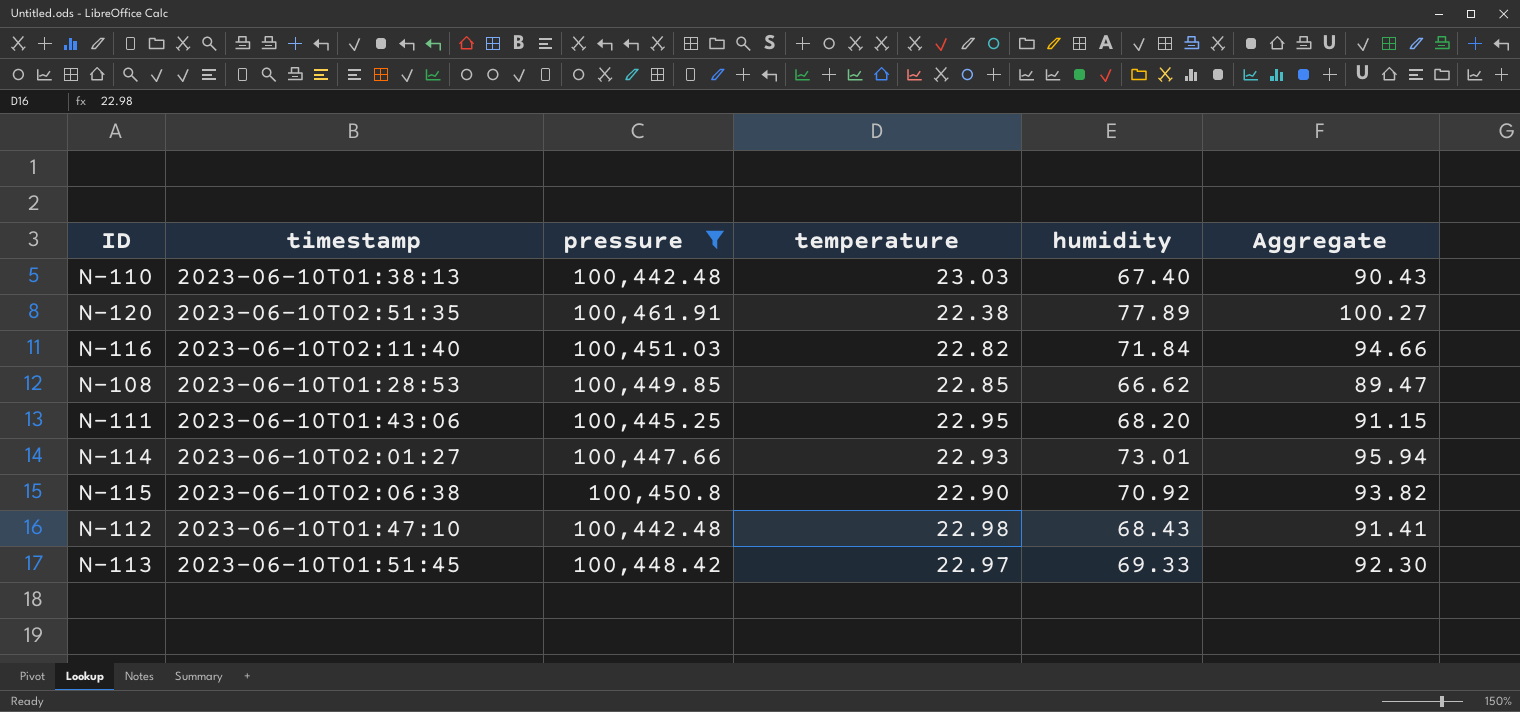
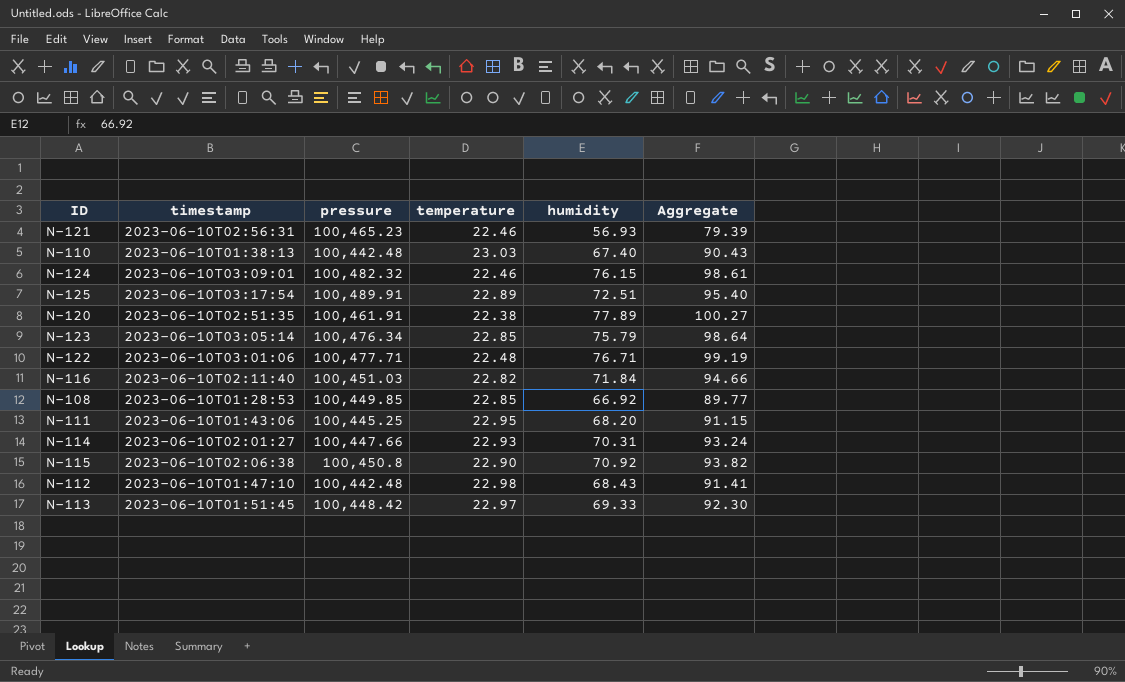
filter: pressure <= 100,461.91 -> none
N-108 | humidity: 66.62 -> 66.92
N-108 | Aggregate: 89.47 -> 89.77
N-114 | humidity: 73.01 -> 70.31
N-114 | Aggregate: 95.94 -> 93.24

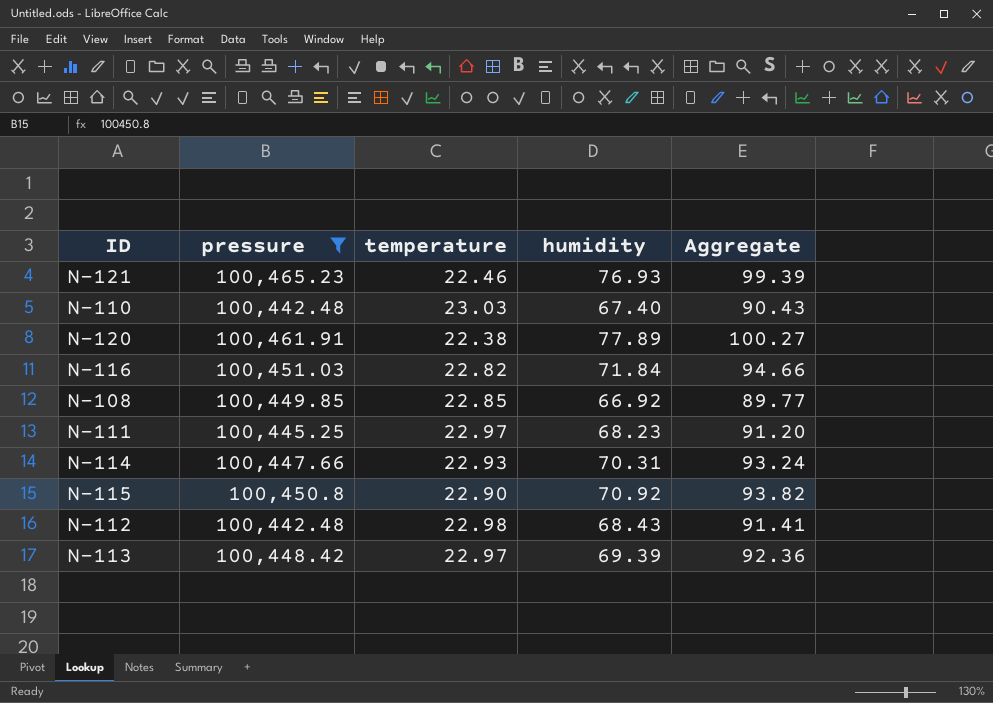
filter: none -> pressure <= 100,465.23
column timestamp | position: 2 -> none
N-121 | humidity: 56.93 -> 76.93
N-121 | Aggregate: 79.39 -> 99.39
N-111 | temperature: 22.95 -> 22.97
N-111 | humidity: 68.20 -> 68.23
N-111 | Aggregate: 91.15 -> 91.20
N-113 | humidity: 69.33 -> 69.39
N-113 | Aggregate: 92.30 -> 92.36

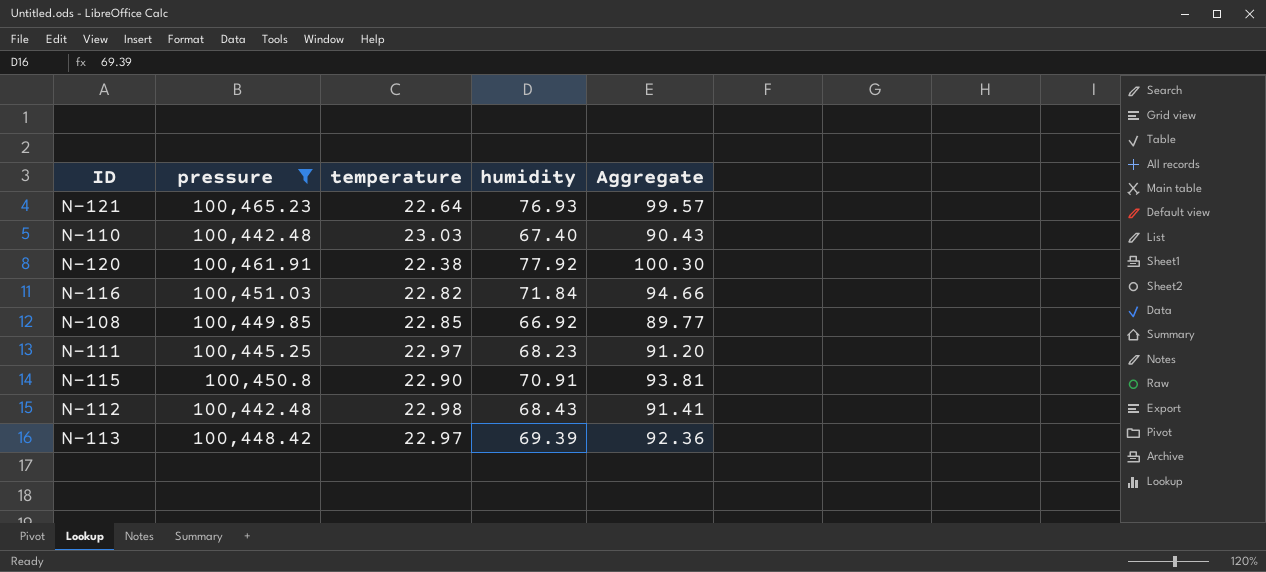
row N-114: 100,447.66 | 22.93 | 70.31 | 93.24 -> none
N-121 | temperature: 22.46 -> 22.64
N-121 | Aggregate: 99.39 -> 99.57
N-120 | humidity: 77.89 -> 77.92
N-120 | Aggregate: 100.27 -> 100.30
N-115 | humidity: 70.92 -> 70.91
N-115 | Aggregate: 93.82 -> 93.81

